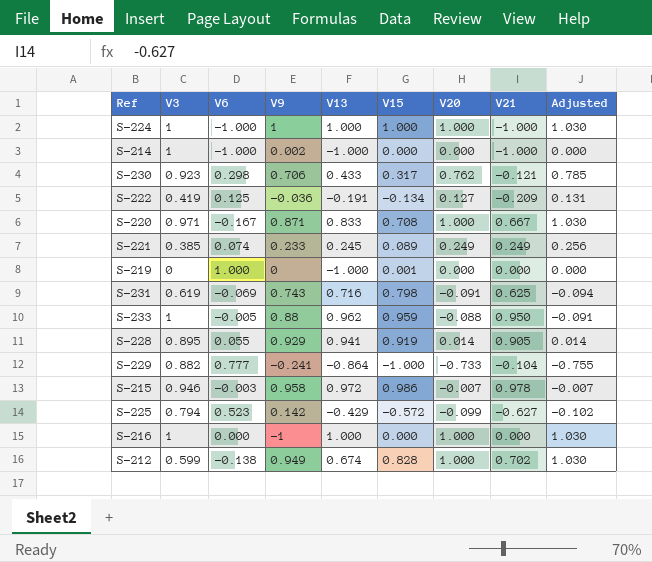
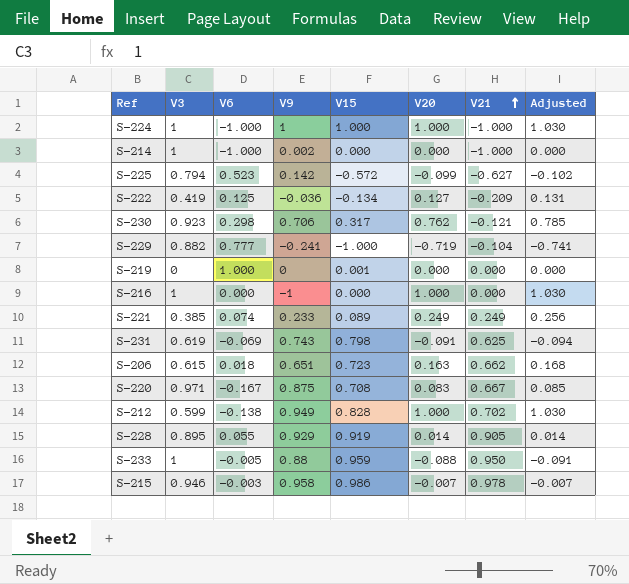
row order: none -> V21 ascending
column V13 | position: 5 -> none
S-229 | V20: -0.733 -> -0.719
S-229 | Adjusted: -0.755 -> -0.741
row S-206: none -> 0.615 | 0.018 | 0.651 | 0.723 | 0.163 | 0.662 | 0.168
S-220 | V9: 0.871 -> 0.875
S-220 | V20: 1.000 -> 0.083
S-220 | Adjusted: 1.030 -> 0.085

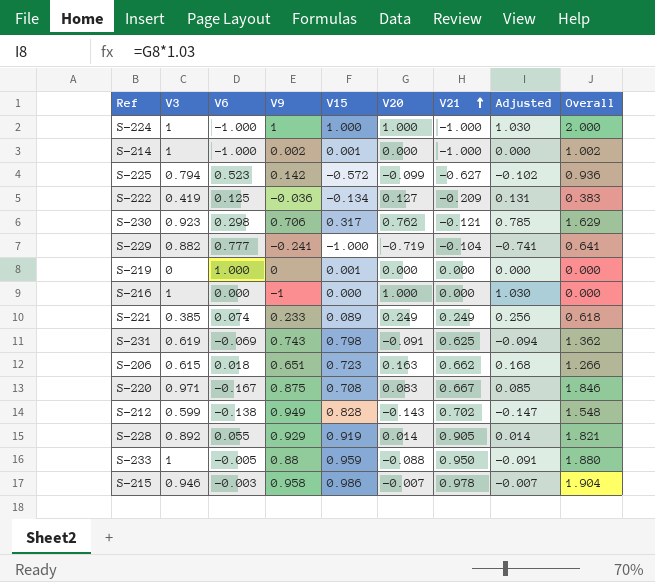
column Overall | formula: none -> [V3] + [V9]
S-214 | V15: 0.000 -> 0.001
S-212 | V20: 1.000 -> -0.143
S-212 | Adjusted: 1.030 -> -0.147
S-228 | V3: 0.895 -> 0.892

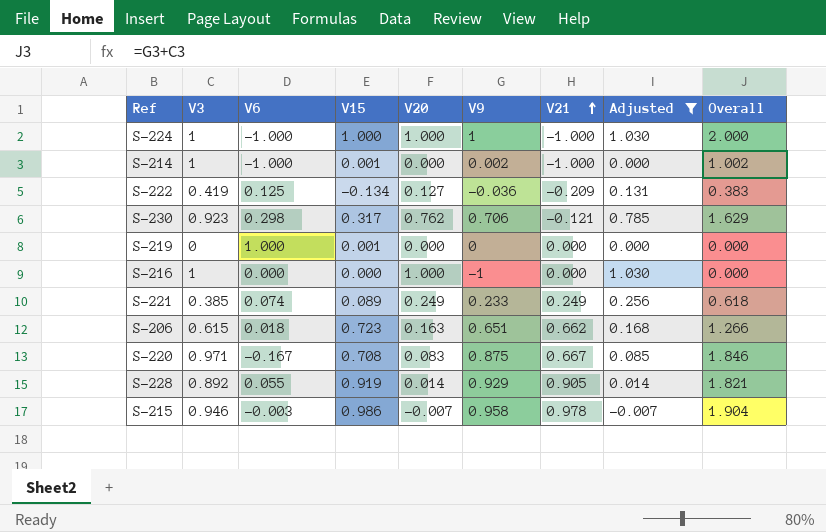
filter: none -> Adjusted >= -0.007
column V9 | position: 4 -> 6

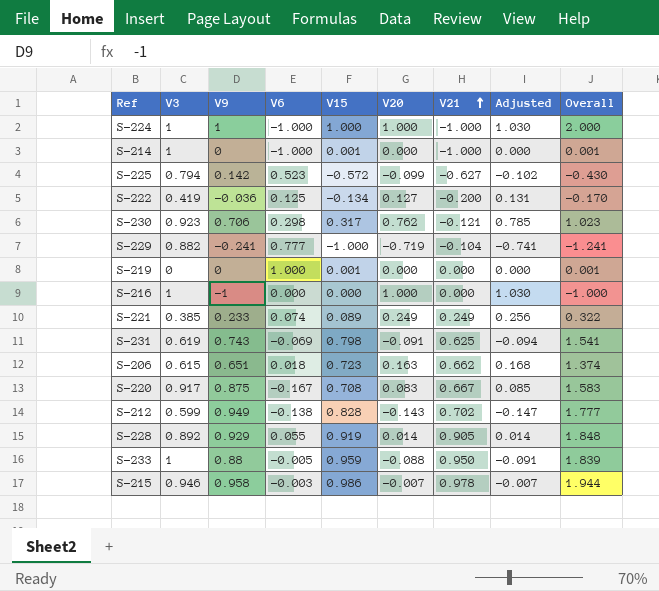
filter: Adjusted >= -0.007 -> none
column V9 | position: 6 -> 3
column Overall | formula: [V3] + [V9] -> [V9] + [V15]
S-214 | V9: 0.002 -> 0
S-222 | V21: -0.209 -> -0.200
S-220 | V3: 0.971 -> 0.917

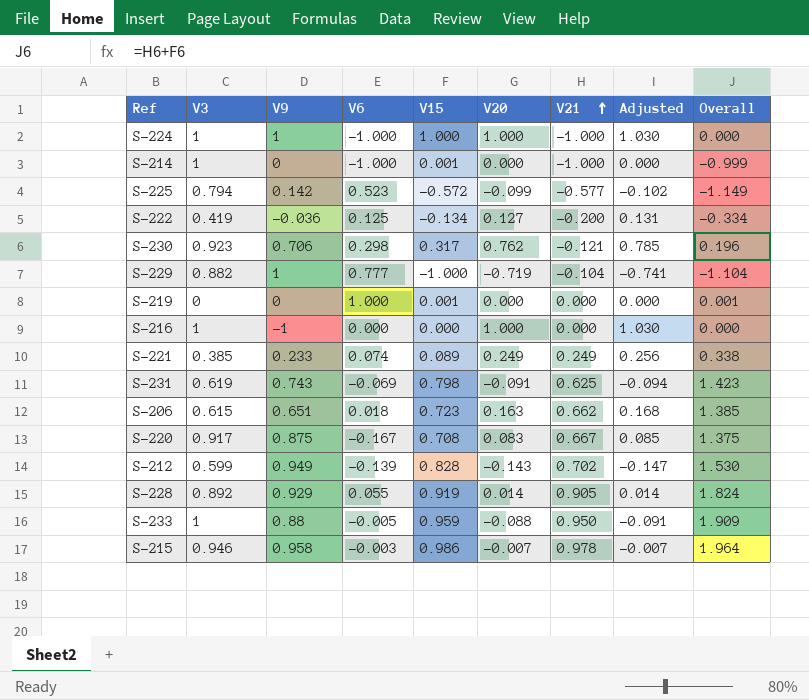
column Overall | formula: [V9] + [V15] -> [V15] + [V21]
S-225 | V21: -0.627 -> -0.577
S-229 | V9: -0.241 -> 1
S-212 | V6: -0.138 -> -0.139

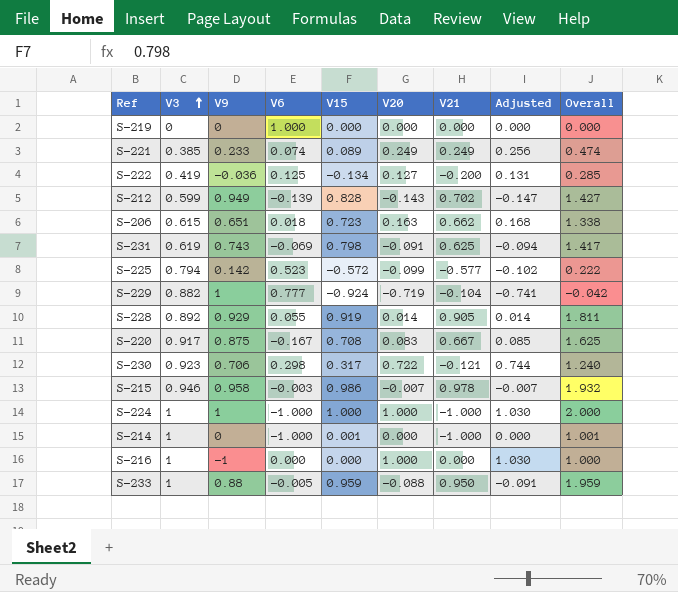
row order: V21 ascending -> V3 ascending
column Overall | formula: [V15] + [V21] -> [V3] + [V15]
S-219 | V15: 0.001 -> 0.000
S-229 | V15: -1.000 -> -0.924
S-230 | V20: 0.762 -> 0.722
S-230 | Adjusted: 0.785 -> 0.744

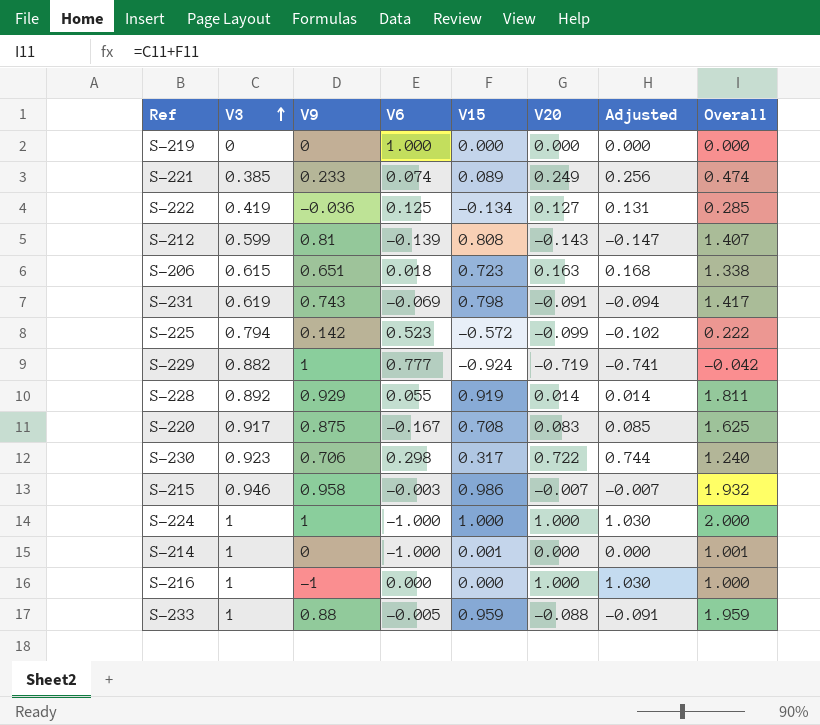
column V21 | position: 7 -> none
S-212 | V9: 0.949 -> 0.81
S-212 | V15: 0.828 -> 0.808
S-212 | Overall: 1.427 -> 1.407

